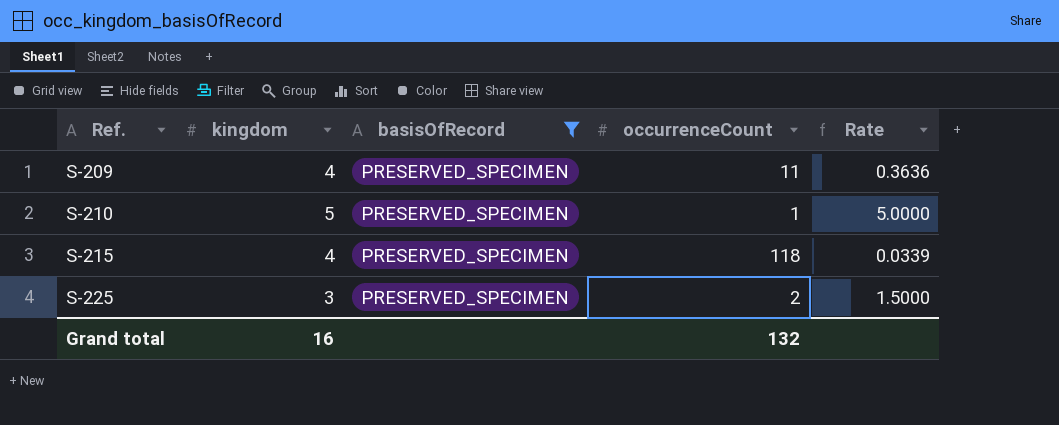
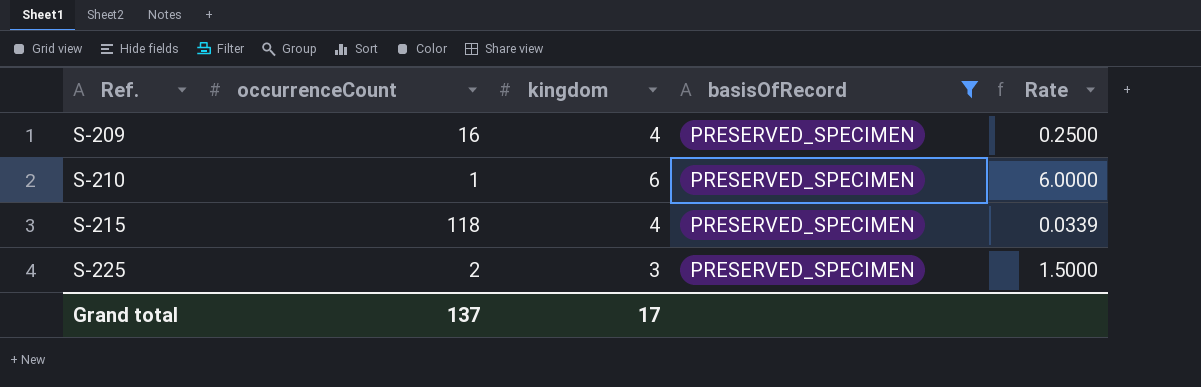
column occurrenceCount | position: 4 -> 2
S-209 | occurrenceCount: 11 -> 16
S-209 | Rate: 0.3636 -> 0.2500
S-210 | kingdom: 5 -> 6
S-210 | Rate: 5.0000 -> 6.0000
Grand total | occurrenceCount: 132 -> 137
Grand total | kingdom: 16 -> 17

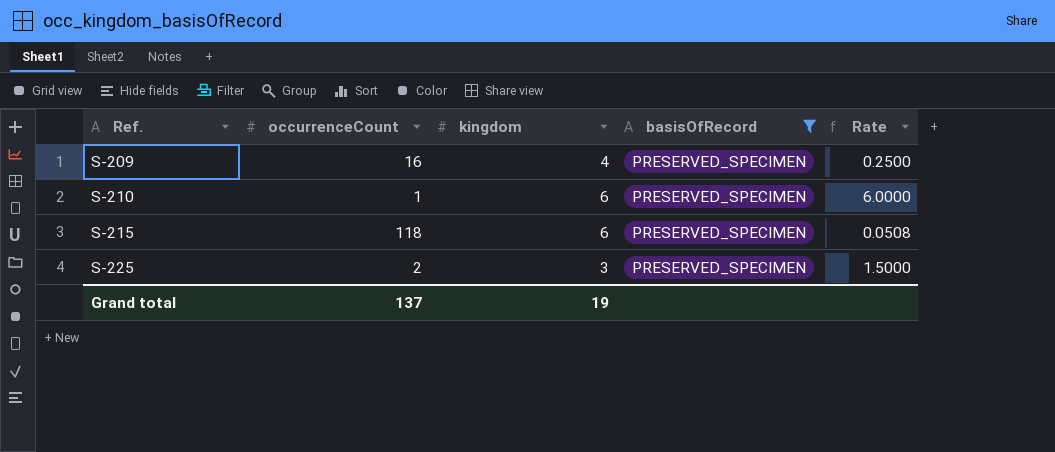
S-215 | kingdom: 4 -> 6
S-215 | Rate: 0.0339 -> 0.0508
Grand total | kingdom: 17 -> 19

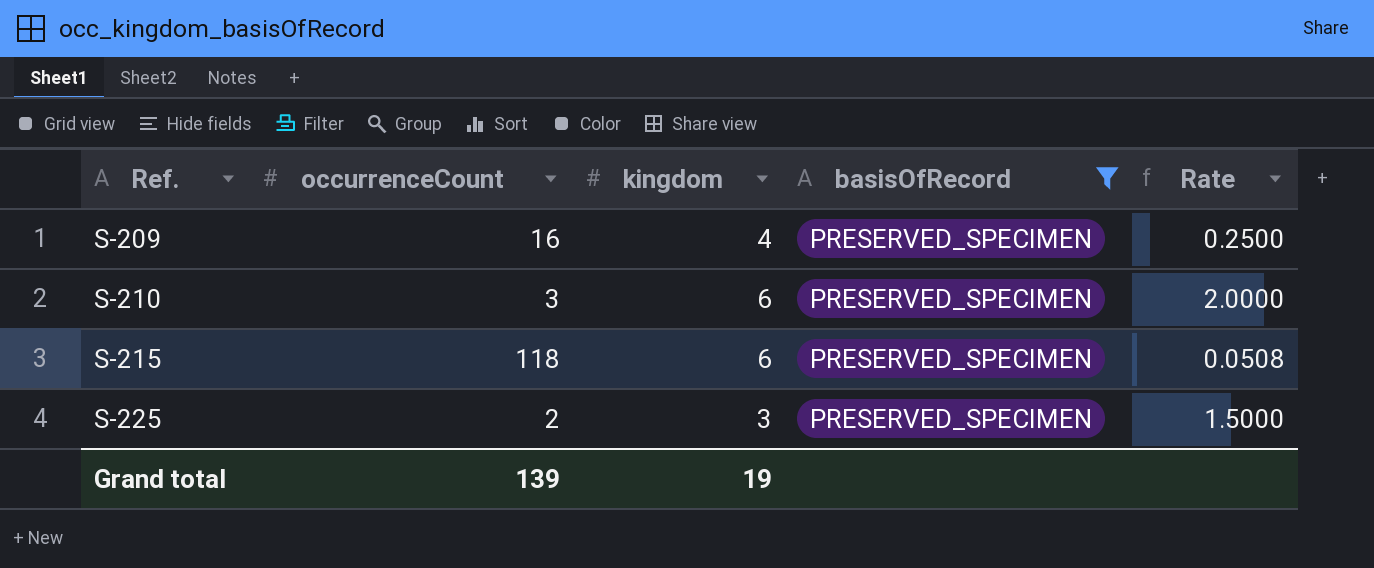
S-210 | occurrenceCount: 1 -> 3
S-210 | Rate: 6.0000 -> 2.0000
Grand total | occurrenceCount: 137 -> 139

